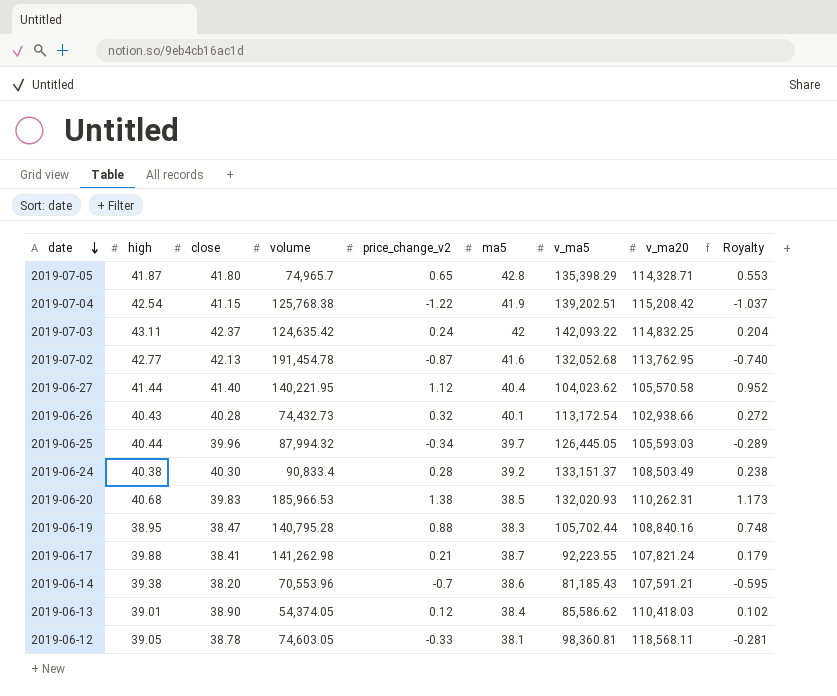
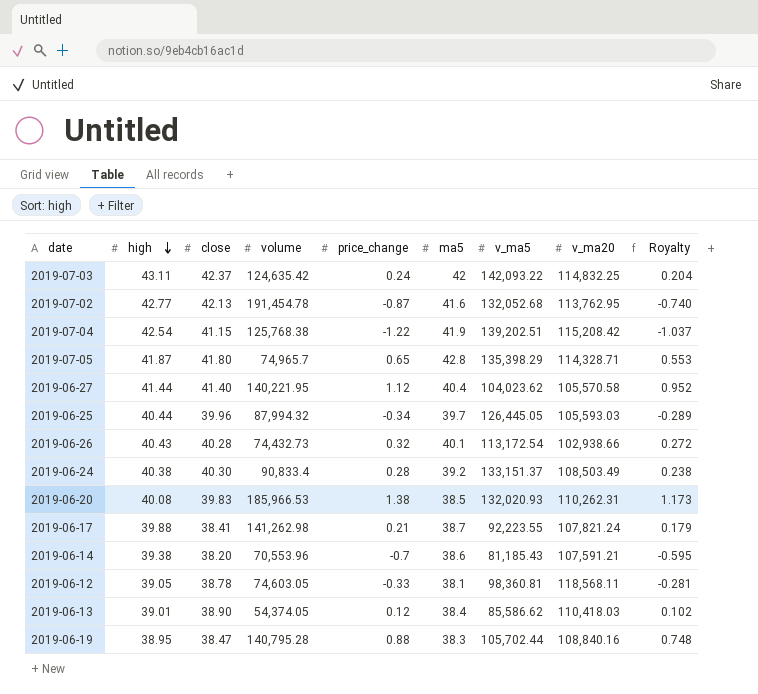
row order: date descending -> high descending
column name: price_change_v2 -> price_change
2019-06-20 | high: 40.68 -> 40.08

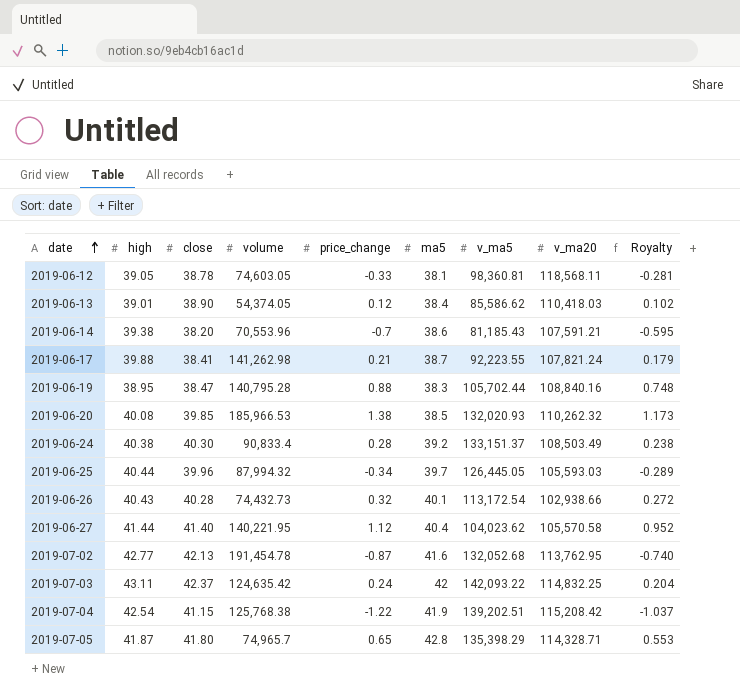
row order: high descending -> date ascending
2019-06-20 | close: 39.83 -> 39.85
2019-06-20 | v_ma20: 110,262.31 -> 110,262.32

